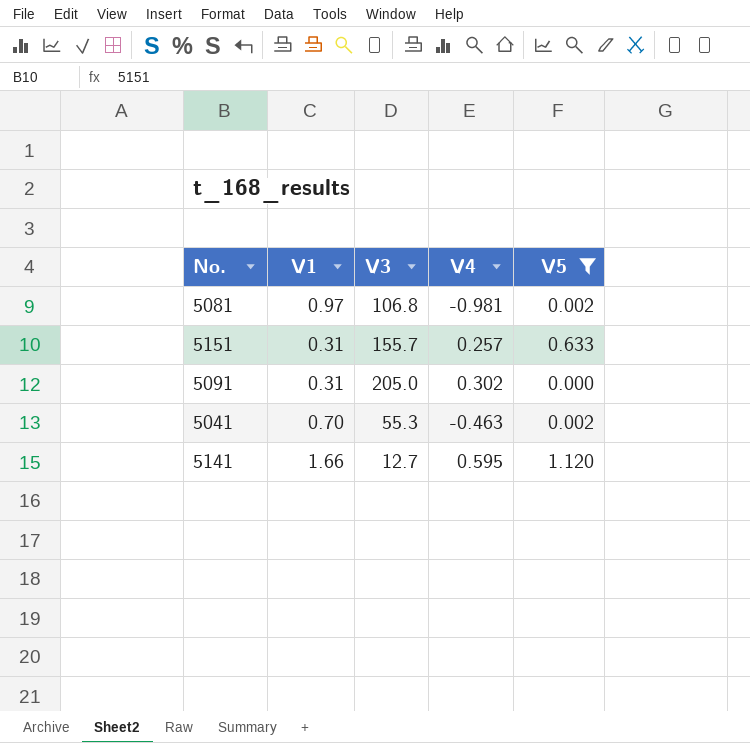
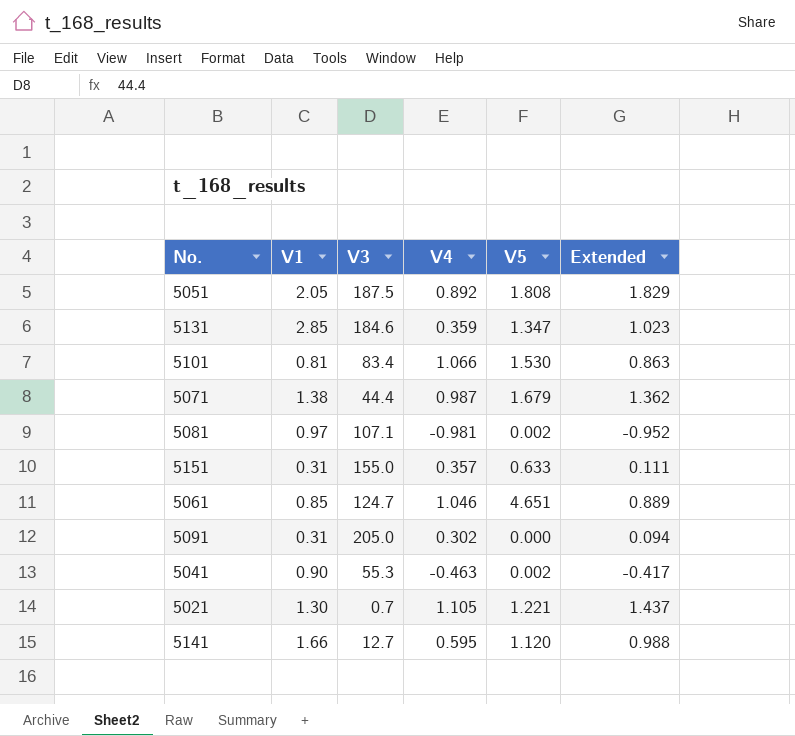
filter: V5 <= 1.120 -> none
column Extended | formula: none -> [V1] * [V4]
5081 | V3: 106.8 -> 107.1
5151 | V3: 155.7 -> 155.0
5151 | V4: 0.257 -> 0.357
5041 | V1: 0.70 -> 0.90

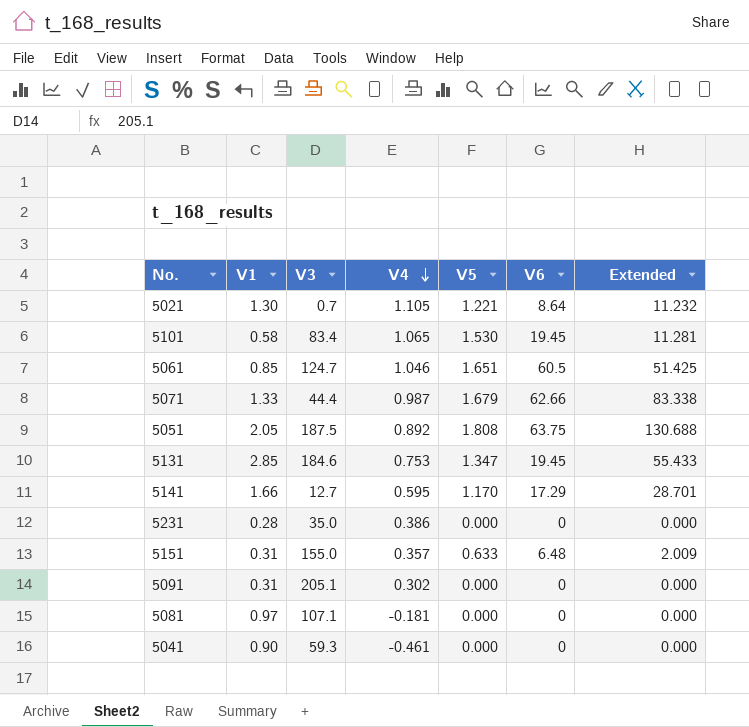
row order: none -> V4 descending
column V6 | position: none -> 6
column Extended | formula: [V1] * [V4] -> [V1] * [V6]
5101 | V1: 0.81 -> 0.58
5101 | V4: 1.066 -> 1.065
5061 | V5: 4.651 -> 1.651
5071 | V1: 1.38 -> 1.33
5131 | V4: 0.359 -> 0.753
5141 | V5: 1.120 -> 1.170
row 5231: none -> 0.28 | 35.0 | 0.386 | 0.000 | 0 | 0.000
5091 | V3: 205.0 -> 205.1
5081 | V4: -0.981 -> -0.181
5081 | V5: 0.002 -> 0.000
5041 | V3: 55.3 -> 59.3
5041 | V4: -0.463 -> -0.461
5041 | V5: 0.002 -> 0.000

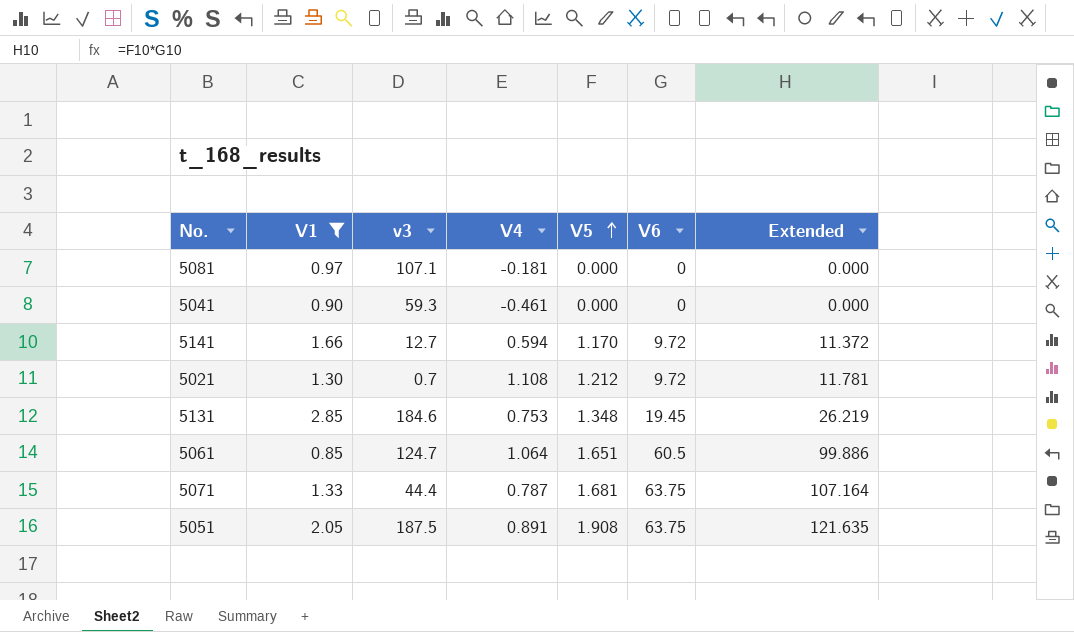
filter: none -> V1 >= 0.85
row order: V4 descending -> V5 ascending
column name: V3 -> v3
column Extended | formula: [V1] * [V6] -> [V5] * [V6]
5141 | V4: 0.595 -> 0.594
5141 | V6: 17.29 -> 9.72
5021 | V4: 1.105 -> 1.108
5021 | V5: 1.221 -> 1.212
5021 | V6: 8.64 -> 9.72
5131 | V5: 1.347 -> 1.348
5061 | V4: 1.046 -> 1.064
5071 | V4: 0.987 -> 0.787
5071 | V5: 1.679 -> 1.681
5071 | V6: 62.66 -> 63.75
5051 | V4: 0.892 -> 0.891
5051 | V5: 1.808 -> 1.908

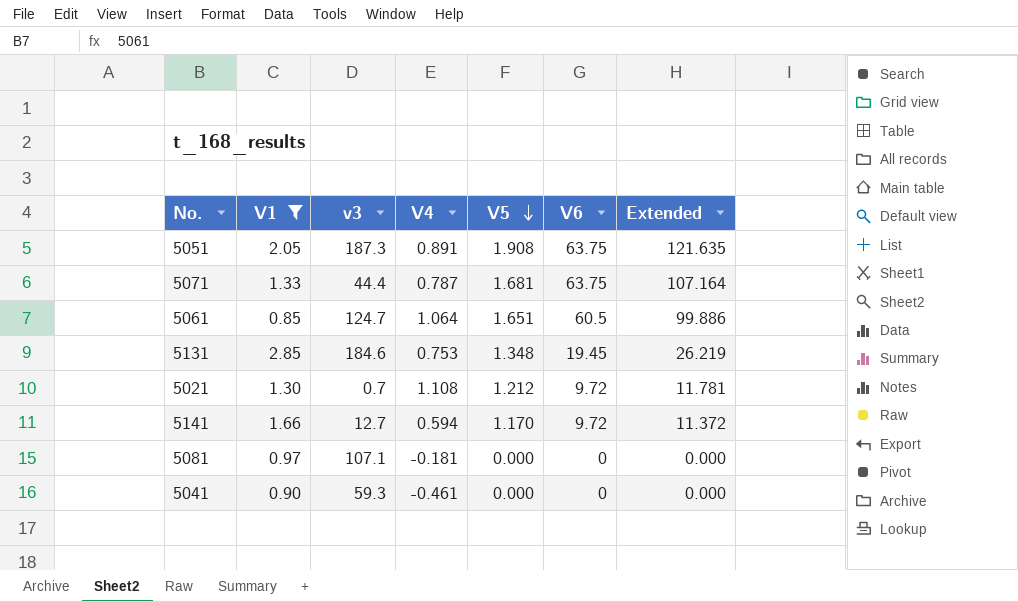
row order: V5 ascending -> V5 descending
5051 | v3: 187.5 -> 187.3

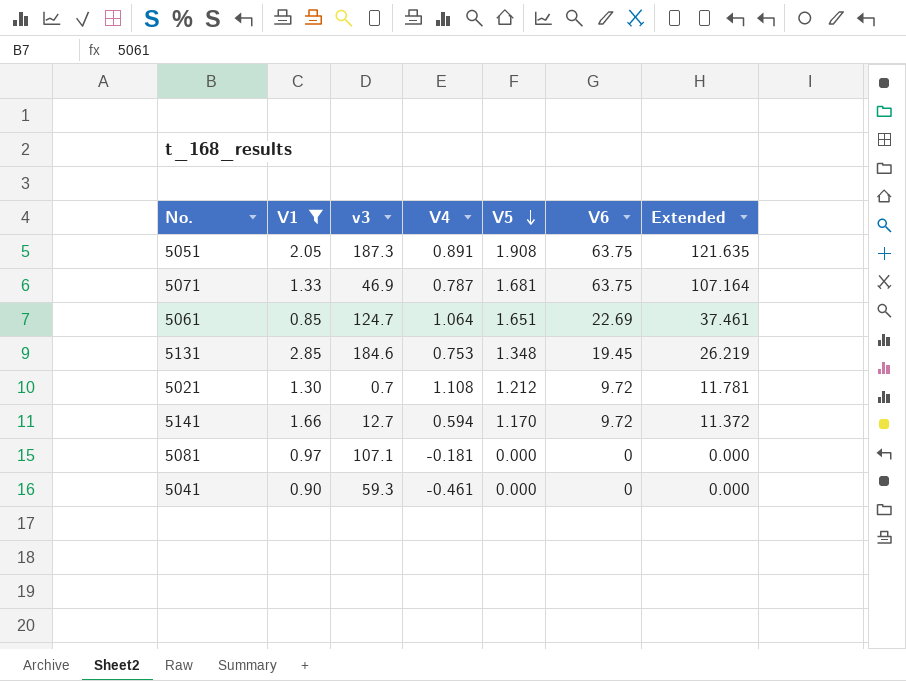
5071 | v3: 44.4 -> 46.9
5061 | V6: 60.5 -> 22.69
5061 | Extended: 99.886 -> 37.461

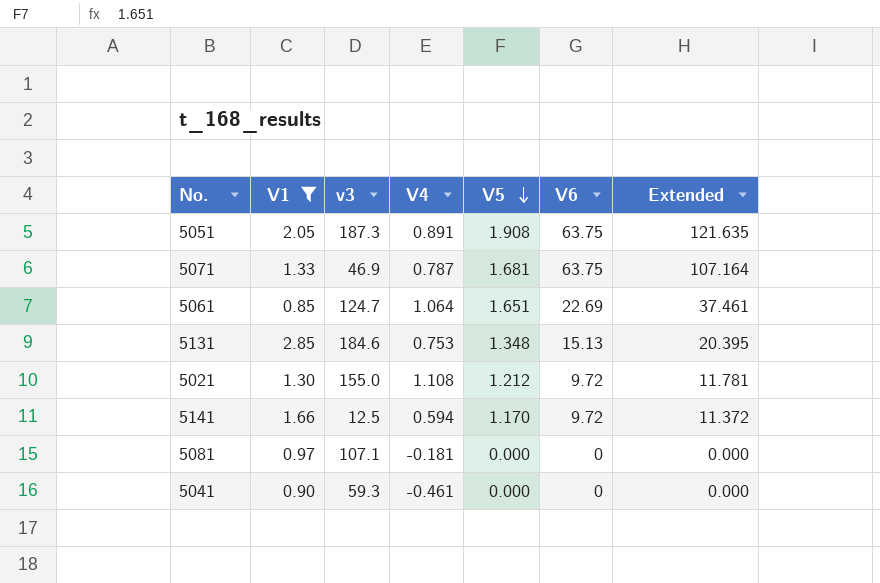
5131 | V6: 19.45 -> 15.13
5131 | Extended: 26.219 -> 20.395
5021 | v3: 0.7 -> 155.0
5141 | v3: 12.7 -> 12.5

